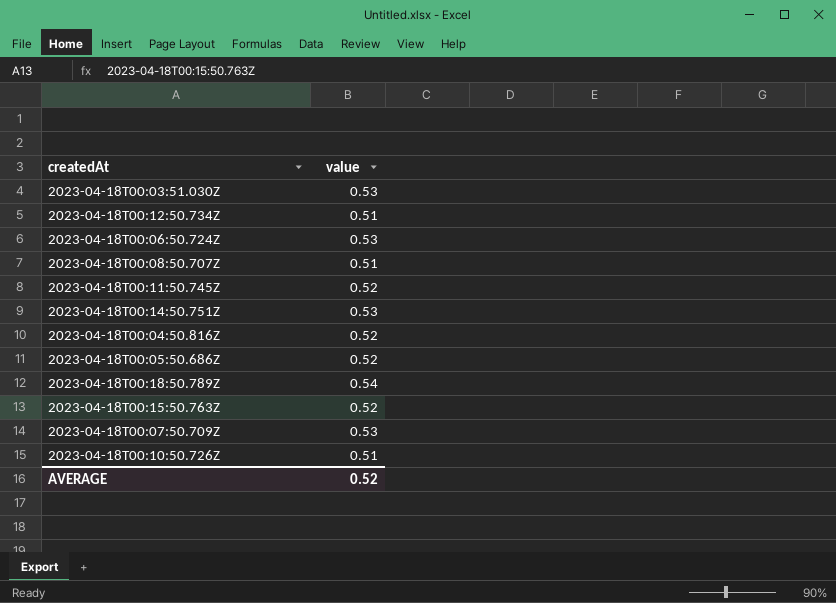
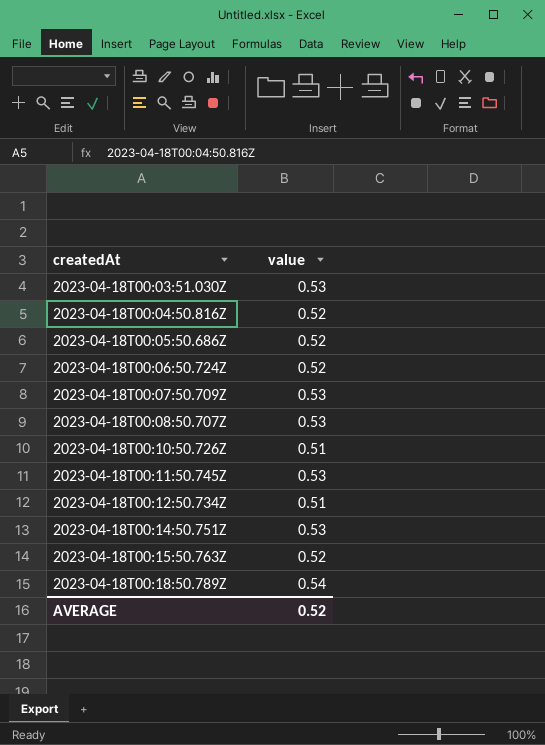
row order: none -> createdAt ascending
2023-04-18T00:06:50.724Z | value: 0.53 -> 0.52
2023-04-18T00:08:50.707Z | value: 0.51 -> 0.53
2023-04-18T00:11:50.745Z | value: 0.52 -> 0.53

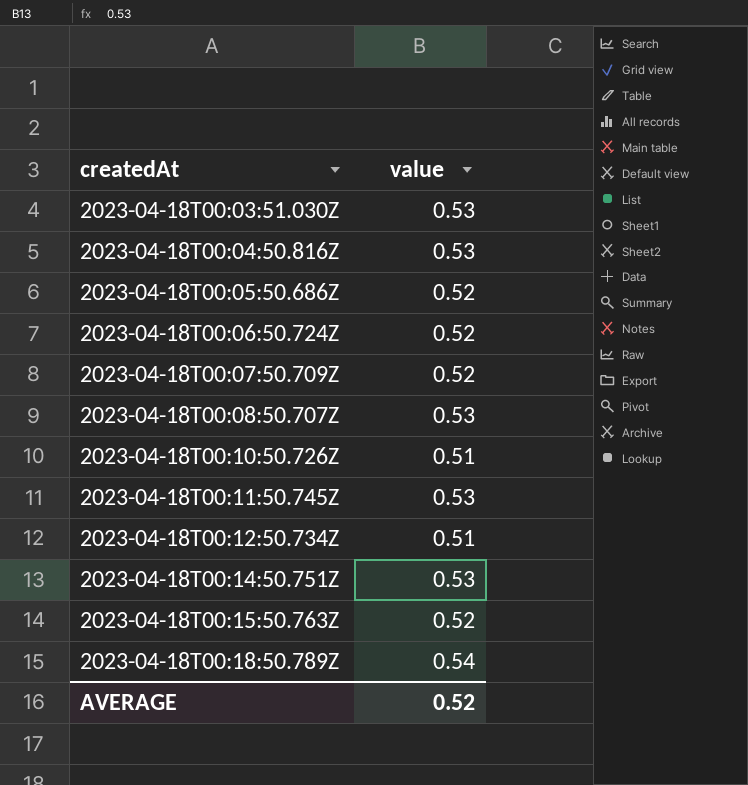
2023-04-18T00:04:50.816Z | value: 0.52 -> 0.53
2023-04-18T00:07:50.709Z | value: 0.53 -> 0.52

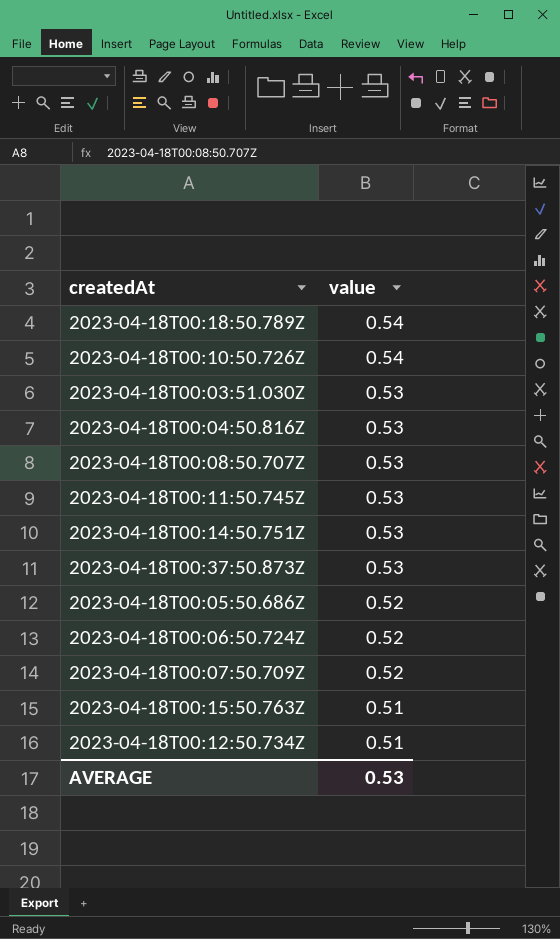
row order: createdAt ascending -> value descending
2023-04-18T00:10:50.726Z | value: 0.51 -> 0.54
row 2023-04-18T00:37:50.873Z: none -> 0.53
2023-04-18T00:15:50.763Z | value: 0.52 -> 0.51
AVERAGE | value: 0.52 -> 0.53

